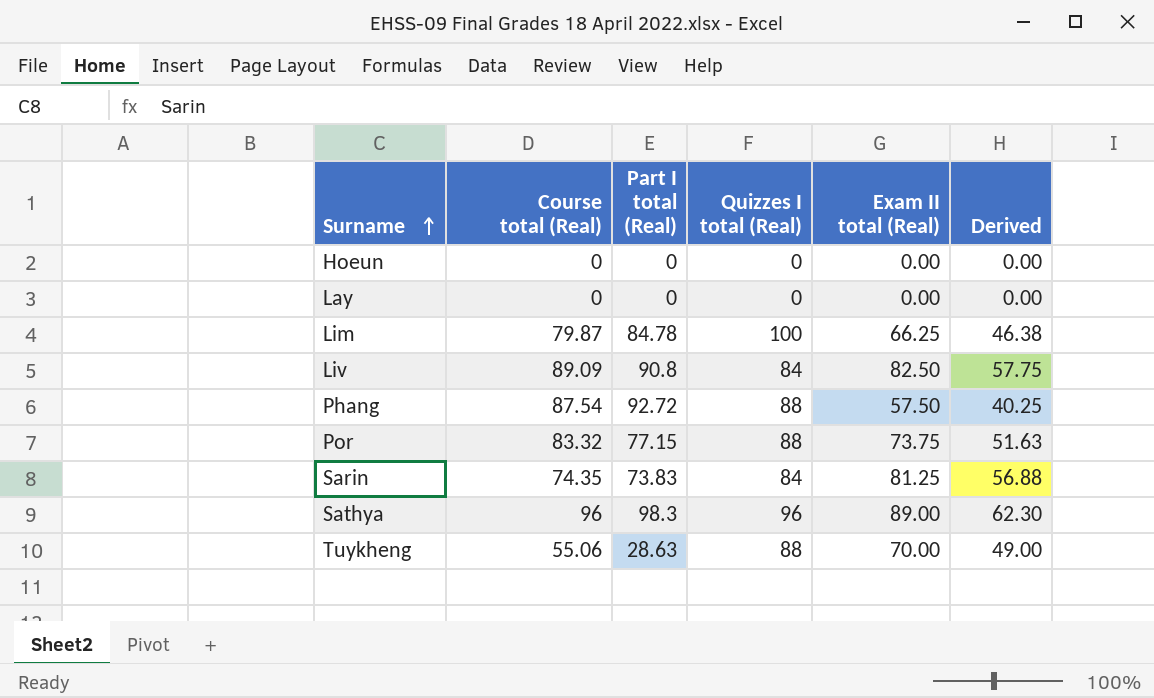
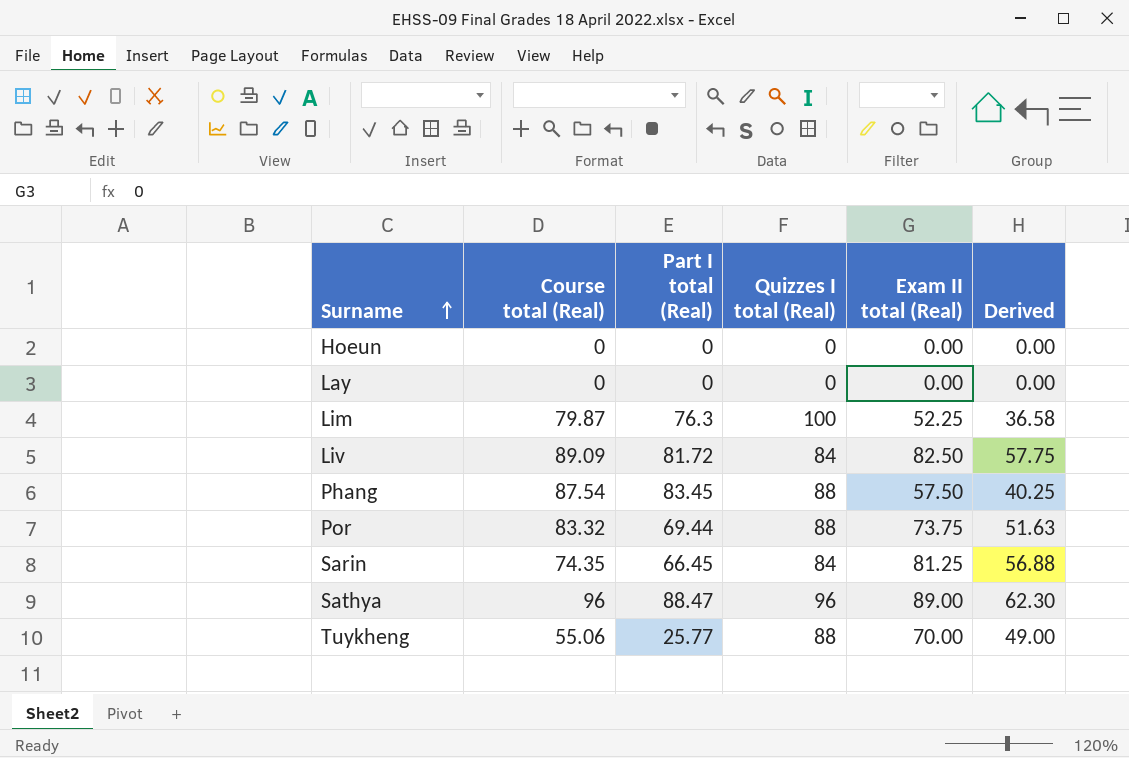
Lim | Part I total (Real): 84.78 -> 76.3
Lim | Exam II total (Real): 66.25 -> 52.25
Lim | Derived: 46.38 -> 36.58
Liv | Part I total (Real): 90.8 -> 81.72
Phang | Part I total (Real): 92.72 -> 83.45
Por | Part I total (Real): 77.15 -> 69.44
Sarin | Part I total (Real): 73.83 -> 66.45
Sathya | Part I total (Real): 98.3 -> 88.47
Tuykheng | Part I total (Real): 28.63 -> 25.77

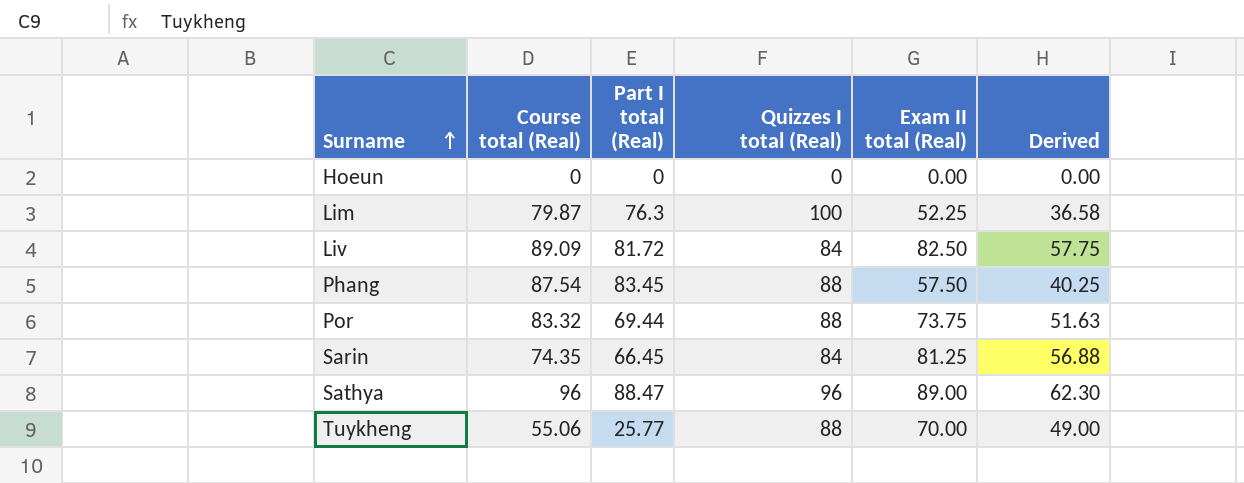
row Lay: 0 | 0 | 0 | 0.00 | 0.00 -> none

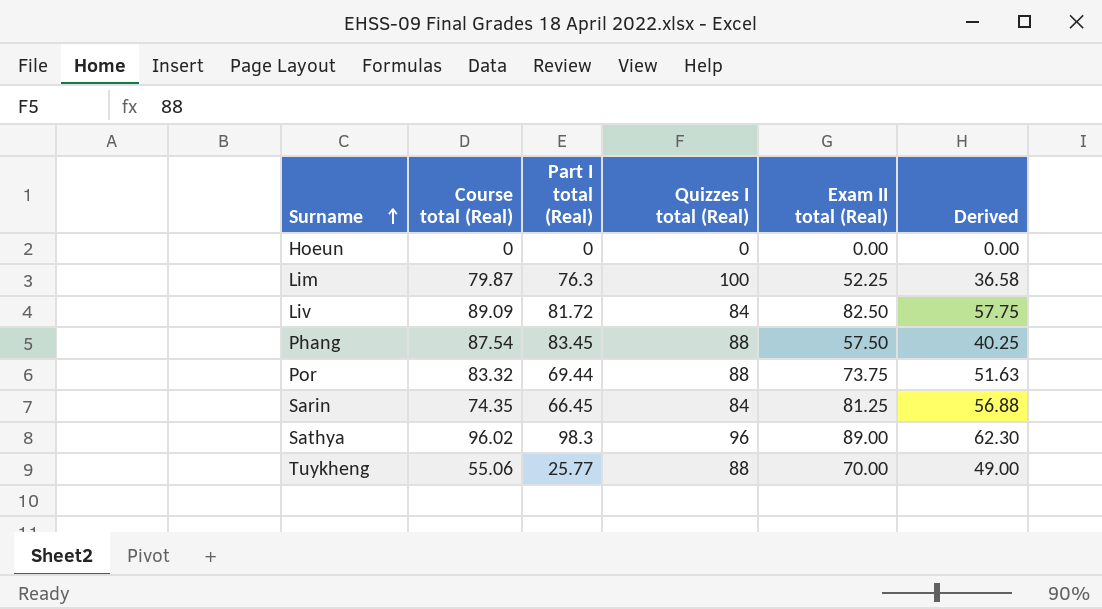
Sathya | Course total (Real): 96 -> 96.02
Sathya | Part I total (Real): 88.47 -> 98.3

